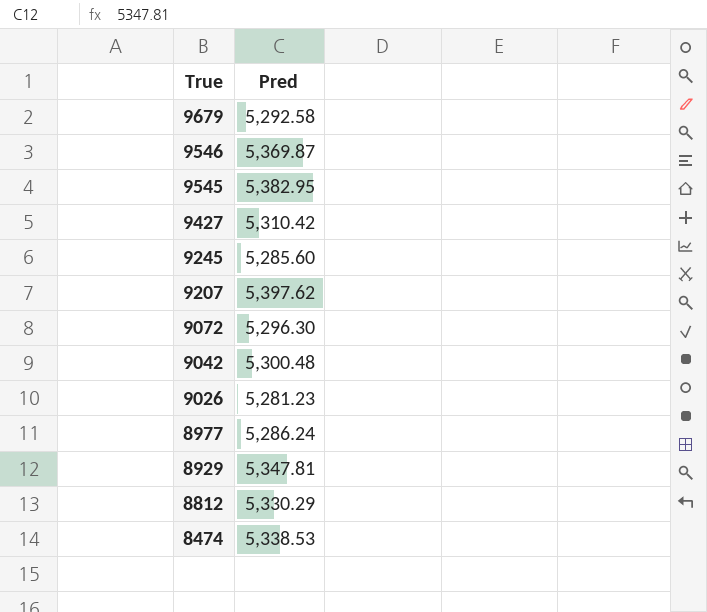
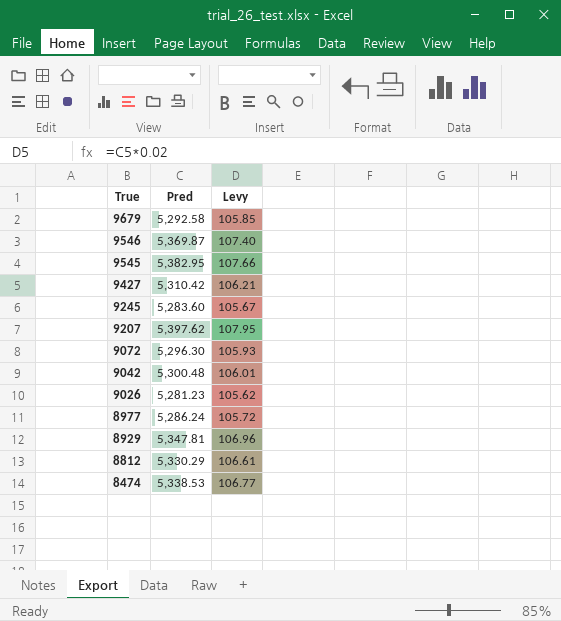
column Levy | formula: none -> [Pred] * 0.02
9245 | Pred: 5,285.60 -> 5,283.60

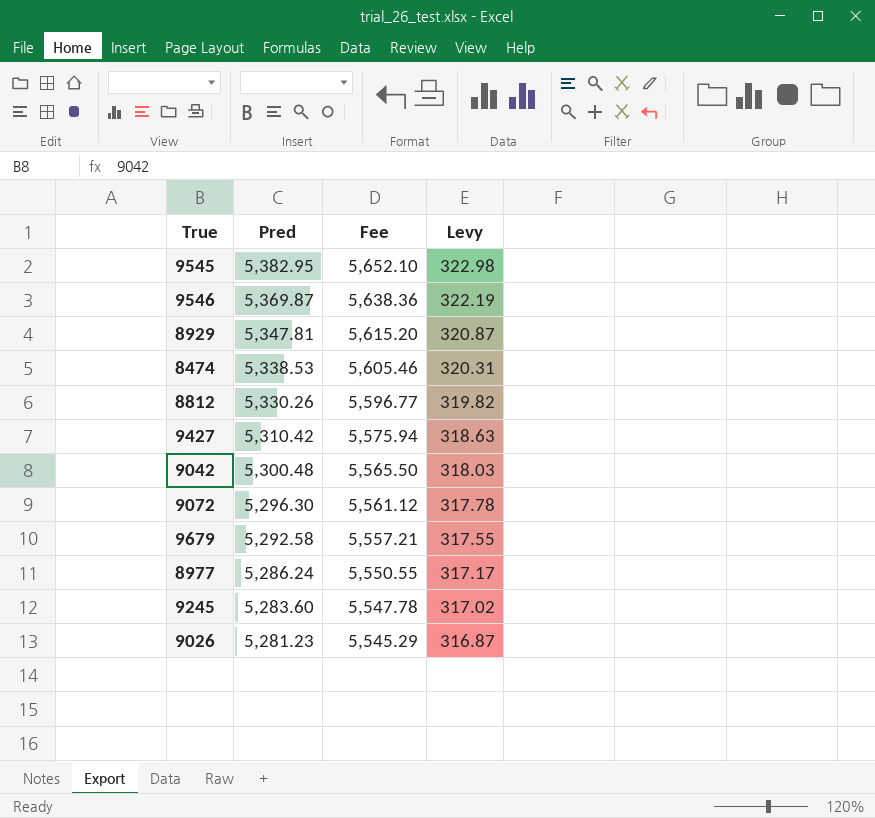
row order: True descending -> Pred descending
column Fee | formula: none -> [Pred] * 1.05
column Levy | formula: [Pred] * 0.02 -> [Pred] * 0.06
row 9207: 5,397.62 | 107.95 -> none
8812 | Pred: 5,330.29 -> 5,330.26

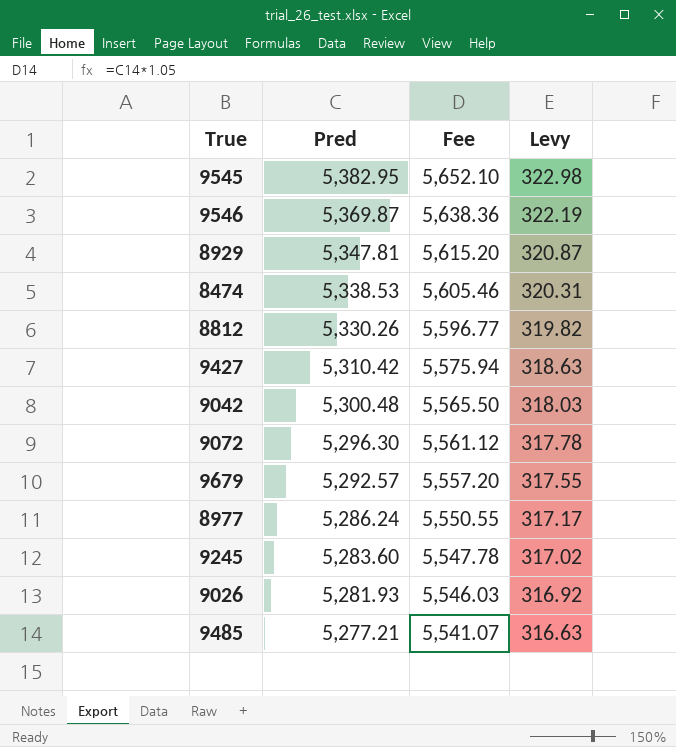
9679 | Pred: 5,292.58 -> 5,292.57
9679 | Fee: 5,557.21 -> 5,557.20
9026 | Pred: 5,281.23 -> 5,281.93
9026 | Fee: 5,545.29 -> 5,546.03
9026 | Levy: 316.87 -> 316.92
row 9485: none -> 5,277.21 | 5,541.07 | 316.63

